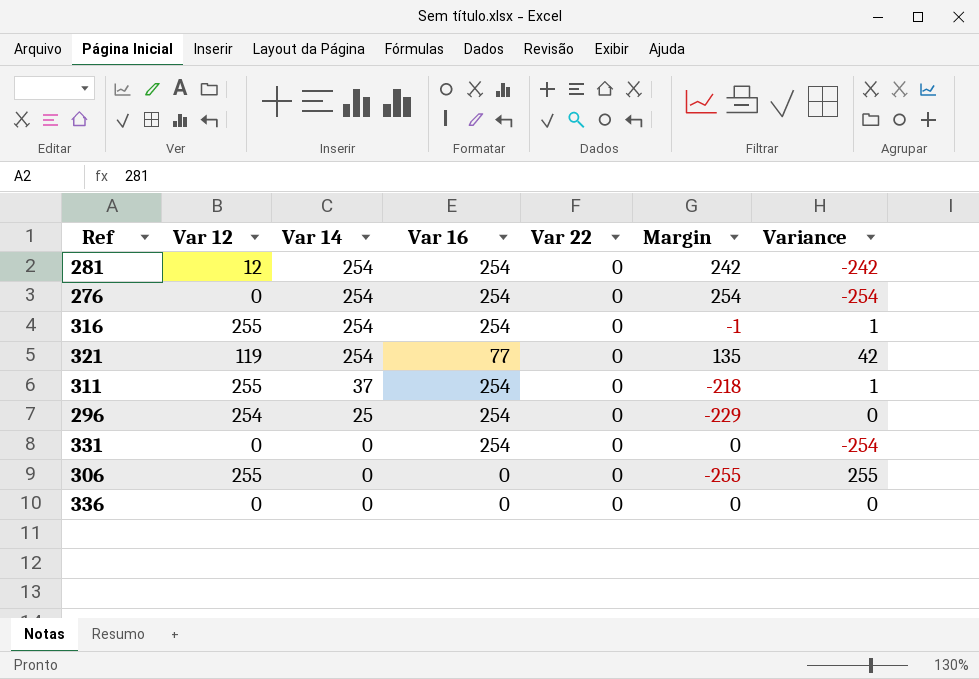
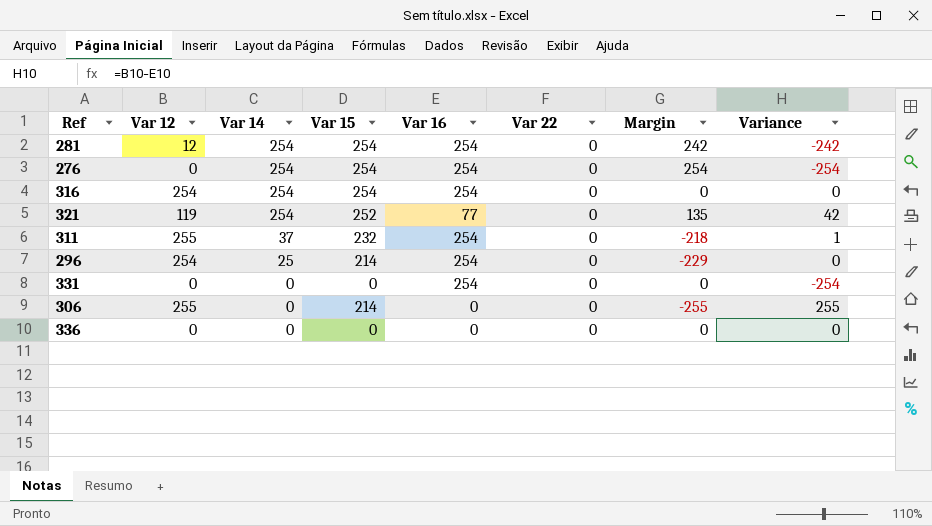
column Var 15 | position: none -> 4
316 | Var 12: 255 -> 254
316 | Margin: -1 -> 0
316 | Variance: 1 -> 0

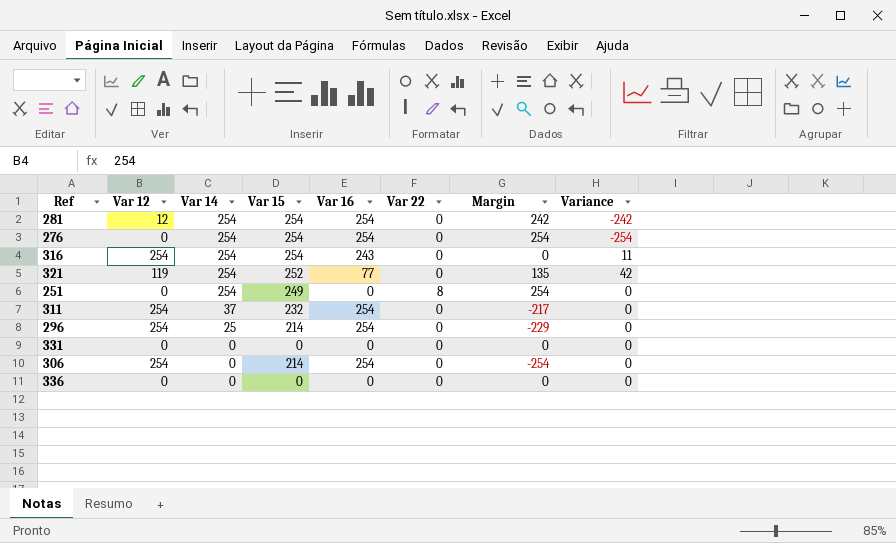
316 | Var 16: 254 -> 243
316 | Variance: 0 -> 11
row 251: none -> 0 | 254 | 249 | 0 | 8 | 254 | 0
311 | Var 12: 255 -> 254
311 | Margin: -218 -> -217
311 | Variance: 1 -> 0
331 | Var 16: 254 -> 0
331 | Variance: -254 -> 0
306 | Var 12: 255 -> 254
306 | Var 16: 0 -> 254
306 | Margin: -255 -> -254
306 | Variance: 255 -> 0

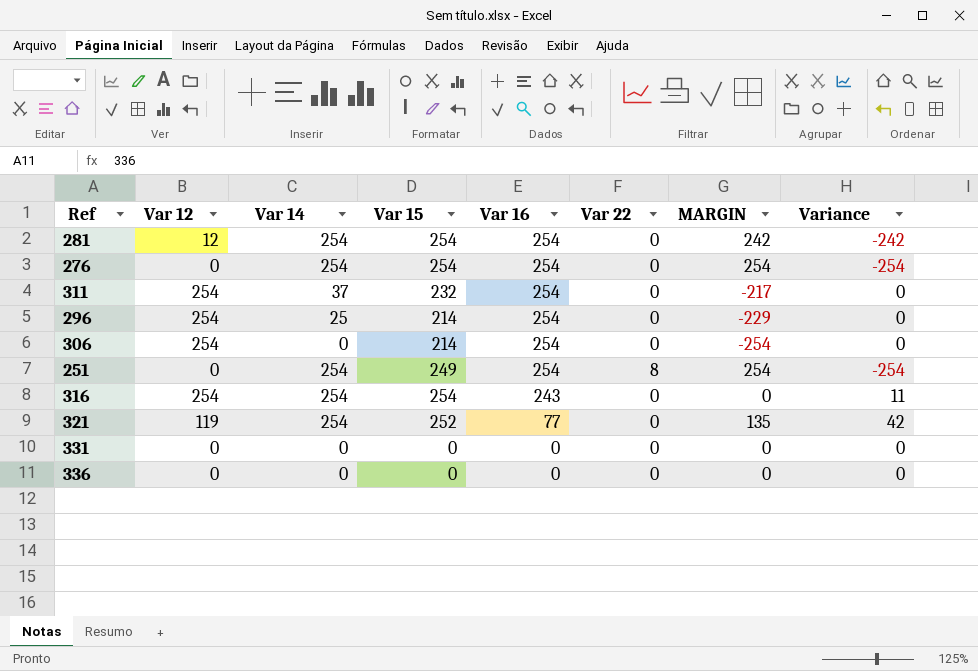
row order: Var 14 descending -> Var 16 descending
column name: Margin -> MARGIN
251 | Var 16: 0 -> 254
251 | Variance: 0 -> -254

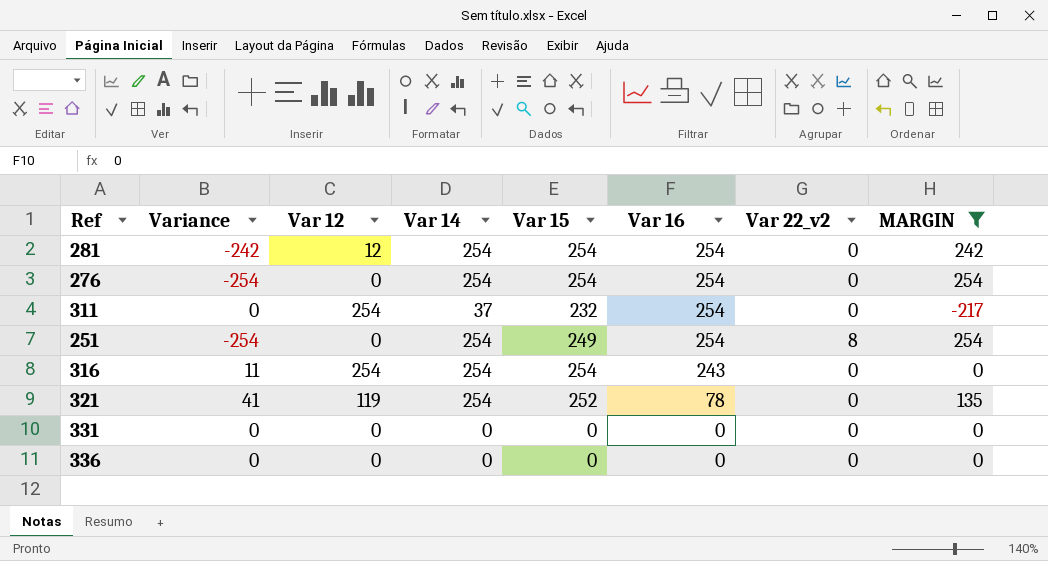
filter: none -> MARGIN >= -217
column Variance | position: 8 -> 2
column name: Var 22 -> Var 22_v2
321 | Variance: 42 -> 41
321 | Var 16: 77 -> 78

